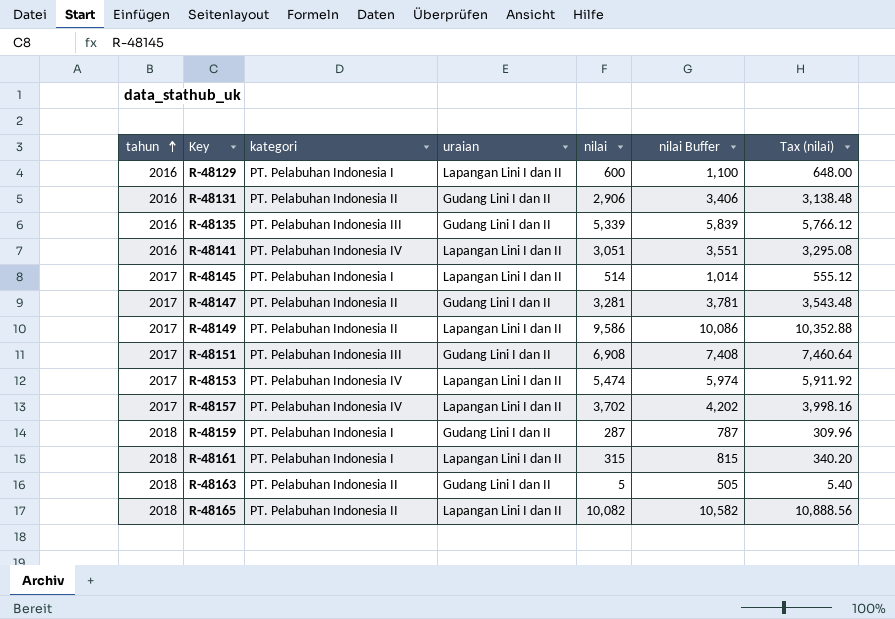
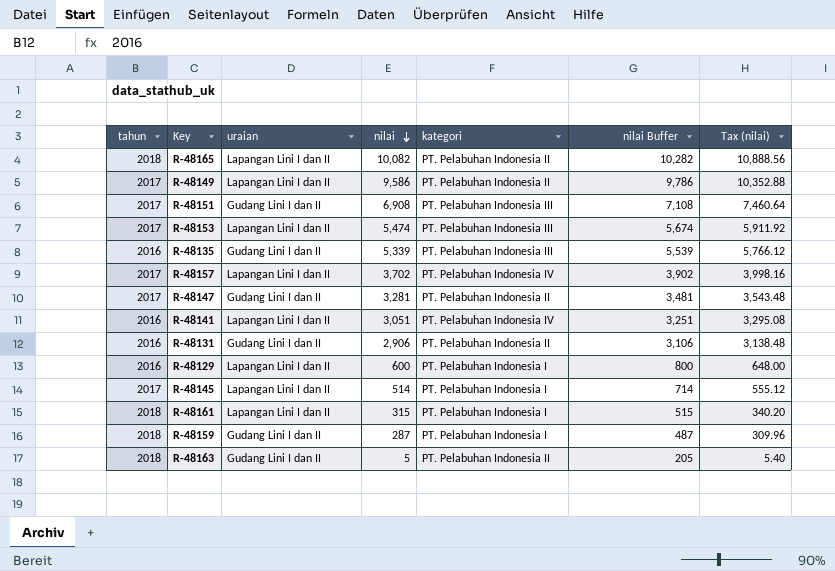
row order: tahun ascending -> nilai descending
column kategori | position: 3 -> 5
column nilai Buffer | formula: [nilai] + 500 -> [nilai] + 200
R-48153 | kategori: PT. Pelabuhan Indonesia IV -> PT. Pelabuhan Indonesia III

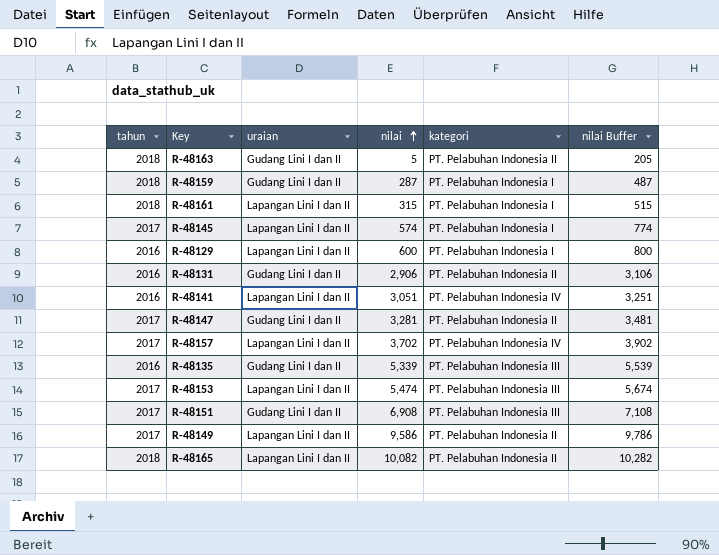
row order: nilai descending -> nilai ascending
column Tax (nilai) | formula: [nilai] * 1.08 -> none
R-48145 | nilai: 514 -> 574
R-48145 | nilai Buffer: 714 -> 774

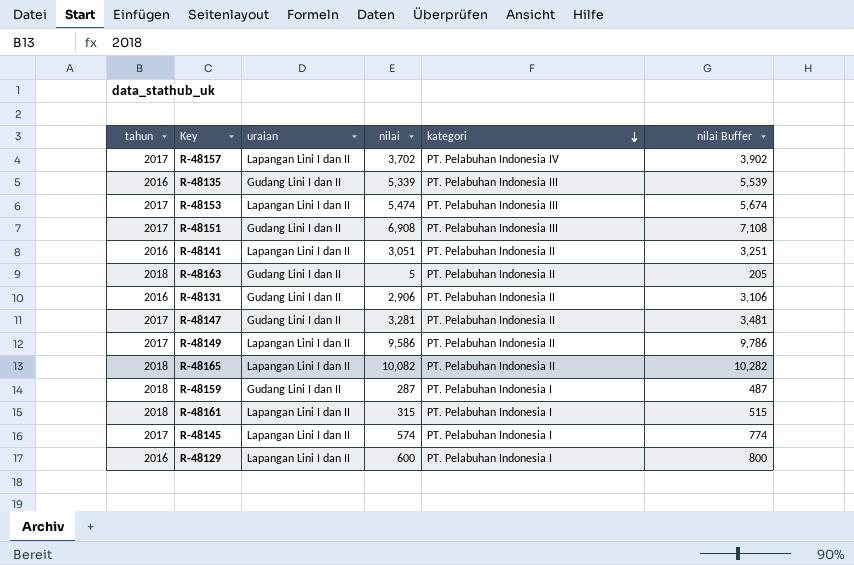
row order: nilai ascending -> kategori descending
R-48141 | kategori: PT. Pelabuhan Indonesia IV -> PT. Pelabuhan Indonesia II

